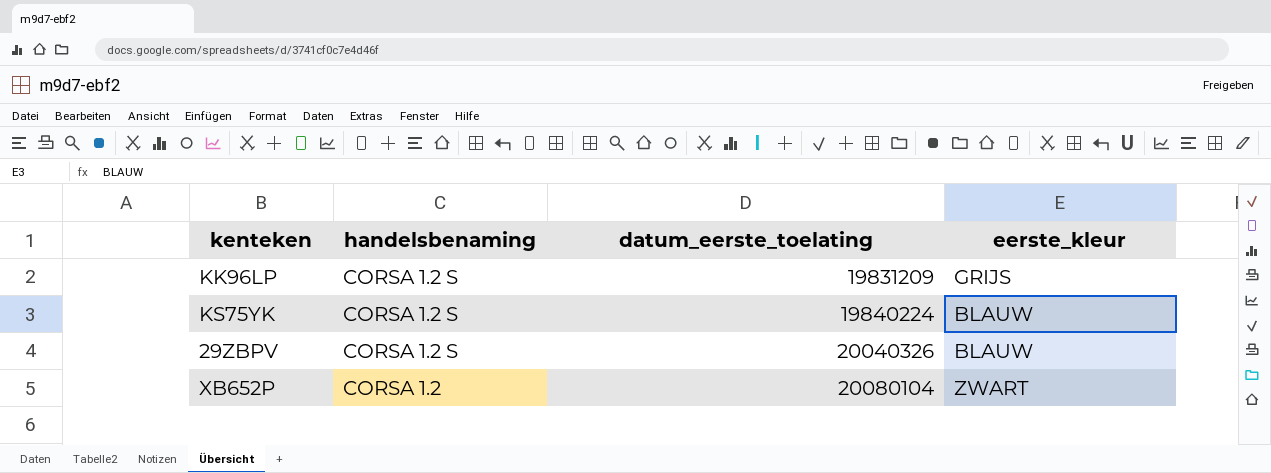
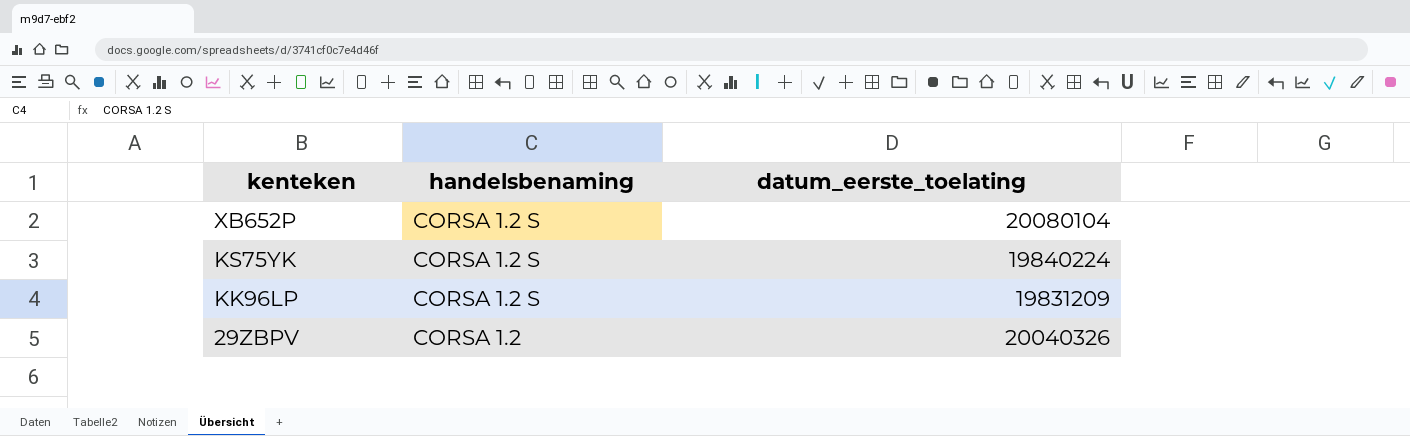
row order: handelsbenaming descending -> kenteken descending
column eerste_kleur | position: 4 -> none
XB652P | handelsbenaming: CORSA 1.2 -> CORSA 1.2 S
29ZBPV | handelsbenaming: CORSA 1.2 S -> CORSA 1.2

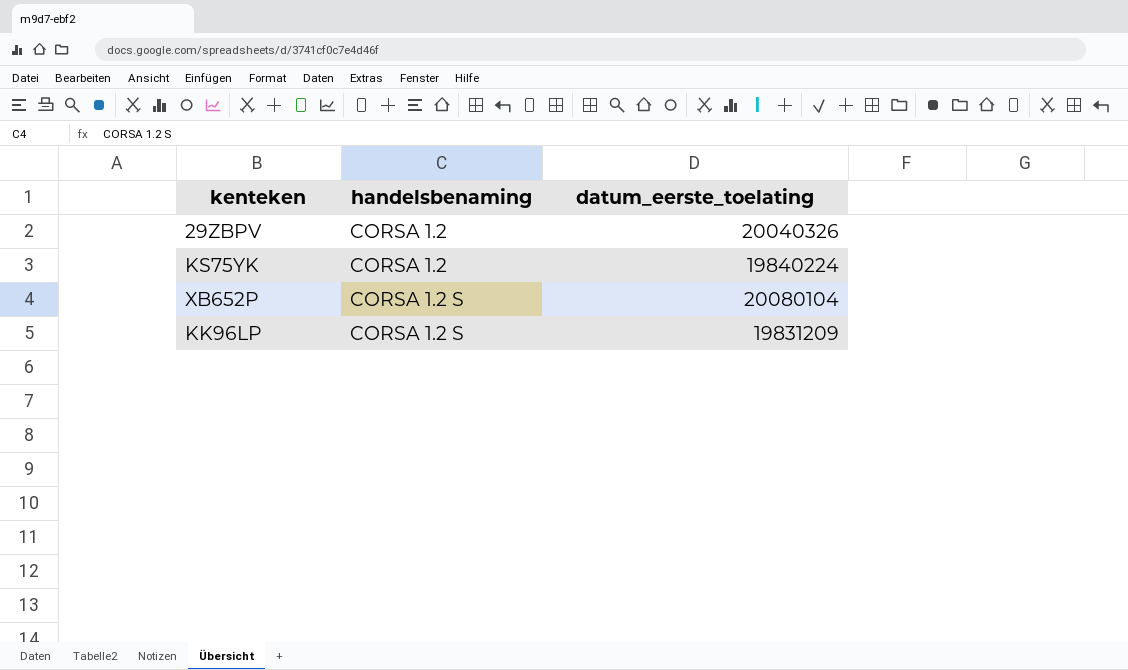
row order: kenteken descending -> handelsbenaming ascending
KS75YK | handelsbenaming: CORSA 1.2 S -> CORSA 1.2

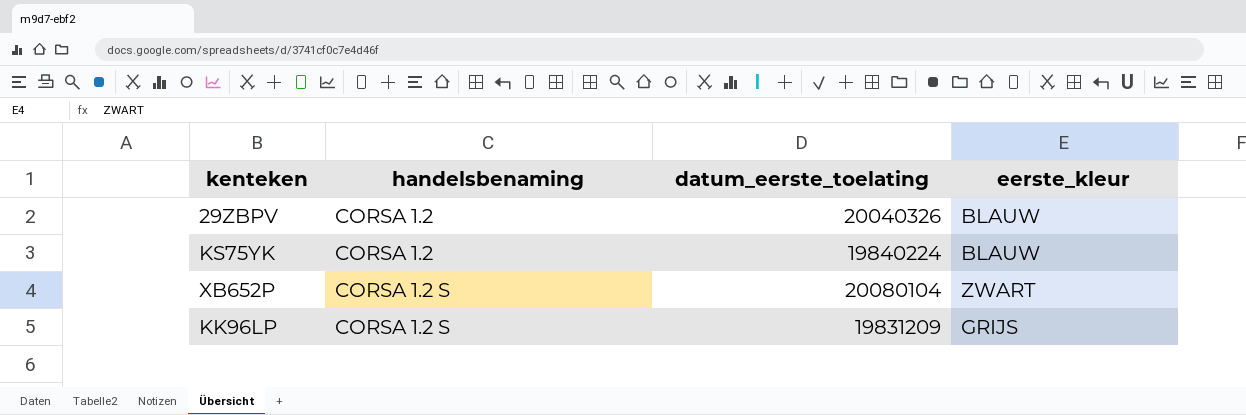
column eerste_kleur | position: none -> 4

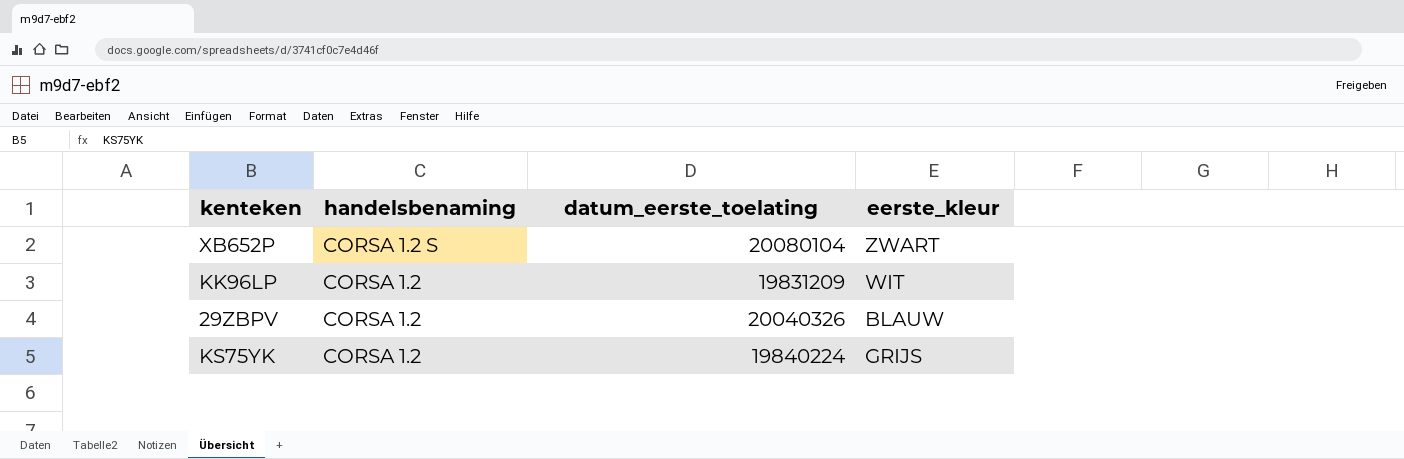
row order: handelsbenaming ascending -> handelsbenaming descending
KK96LP | handelsbenaming: CORSA 1.2 S -> CORSA 1.2
KK96LP | eerste_kleur: GRIJS -> WIT
KS75YK | eerste_kleur: BLAUW -> GRIJS

